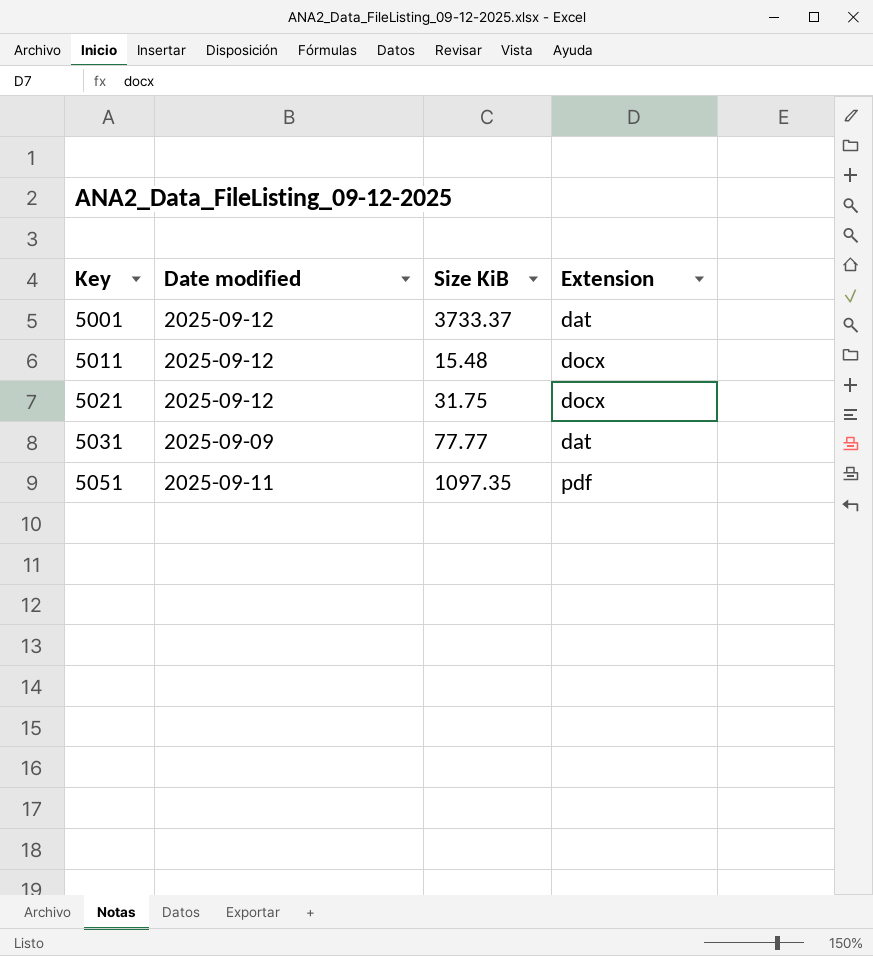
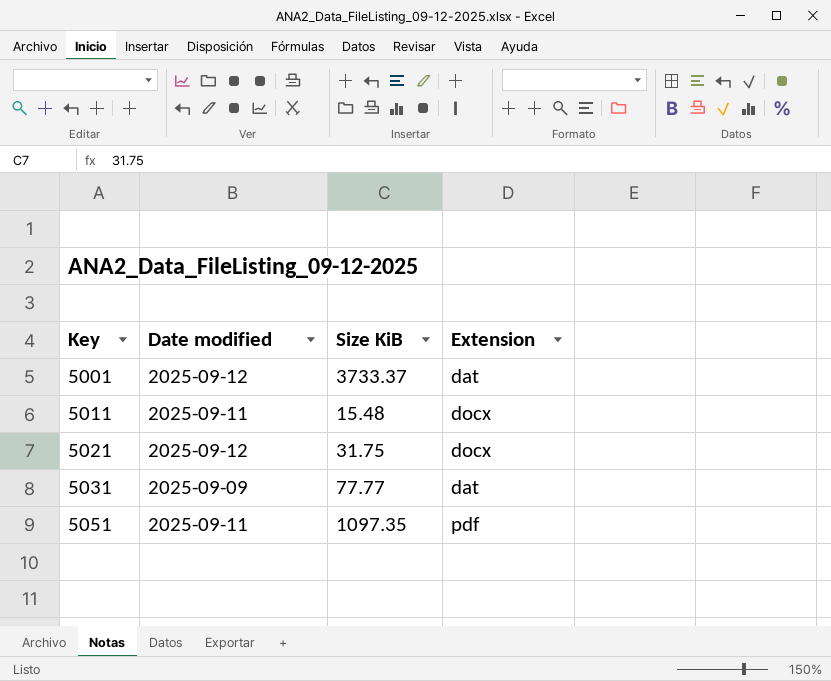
5011 | Date modified: 2025-09-12 -> 2025-09-11

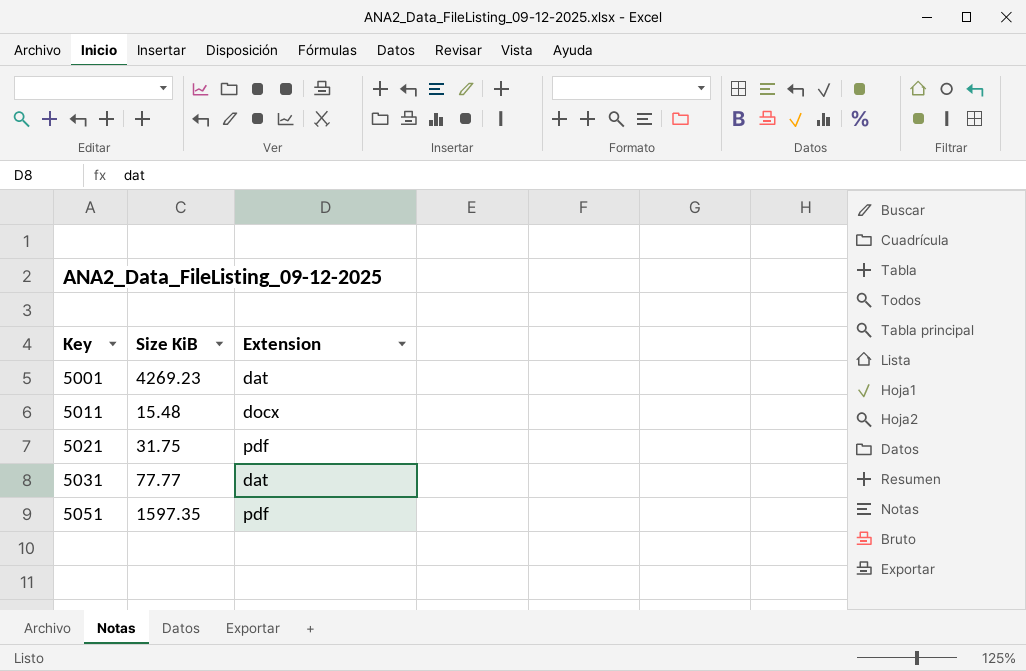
column Date modified | position: 2 -> none
5001 | Size KiB: 3733.37 -> 4269.23
5021 | Extension: docx -> pdf
5051 | Size KiB: 1097.35 -> 1597.35

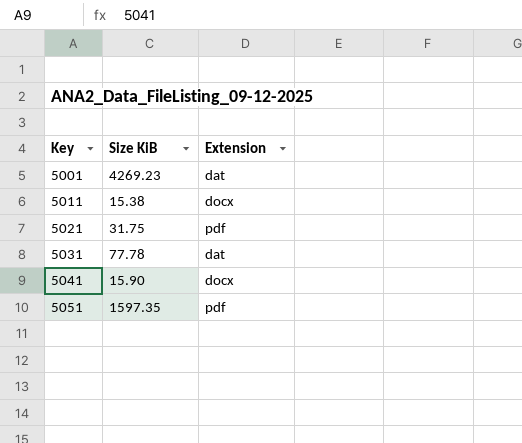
5011 | Size KiB: 15.48 -> 15.38
5031 | Size KiB: 77.77 -> 77.78
row 5041: none -> 15.90 | docx

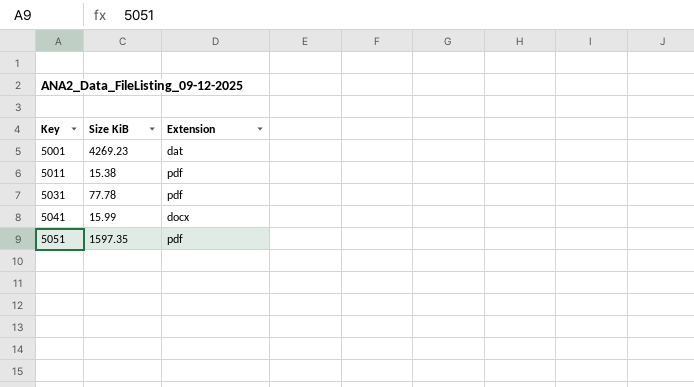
row 5021: 31.75 | pdf -> none
5011 | Extension: docx -> pdf
5031 | Extension: dat -> pdf
5041 | Size KiB: 15.90 -> 15.99

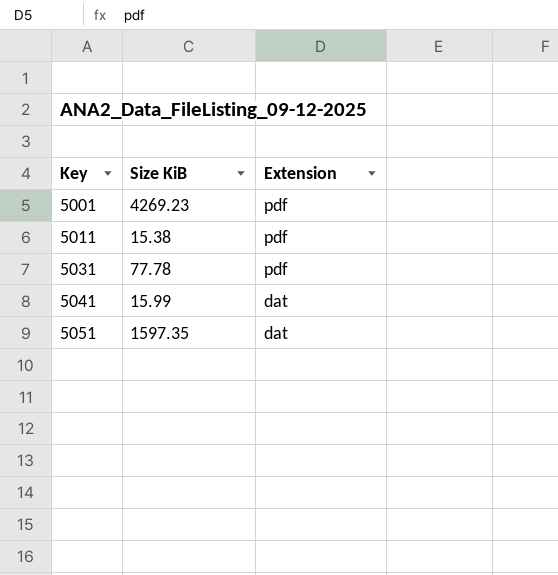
5001 | Extension: dat -> pdf
5041 | Extension: docx -> dat
5051 | Extension: pdf -> dat

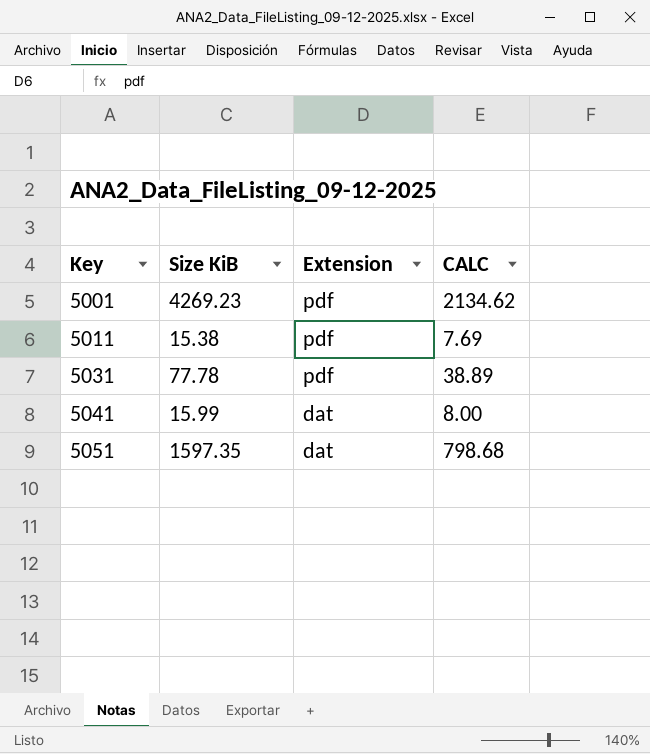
column CALC | formula: none -> [Size KiB] * 0.5

